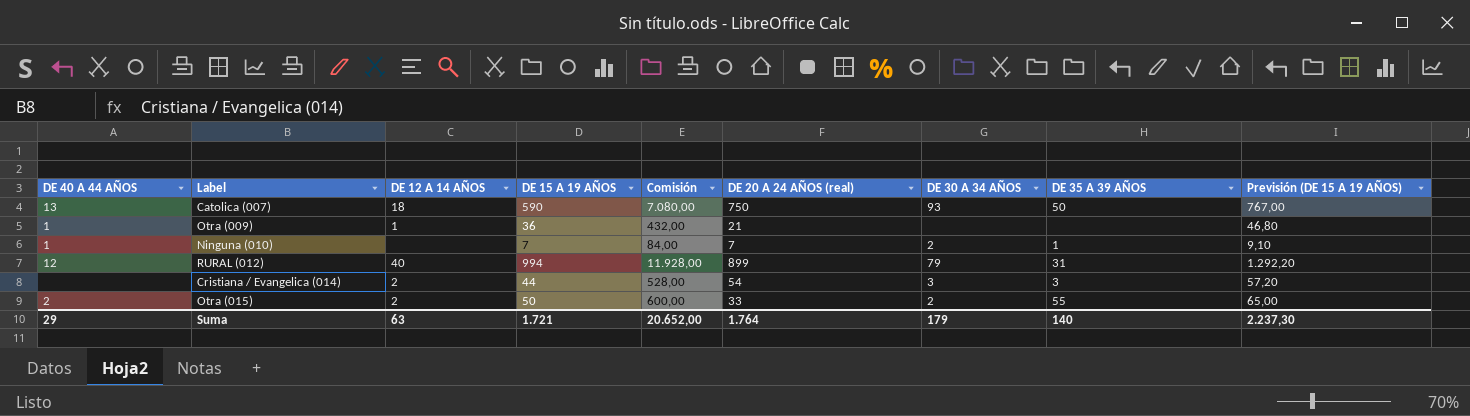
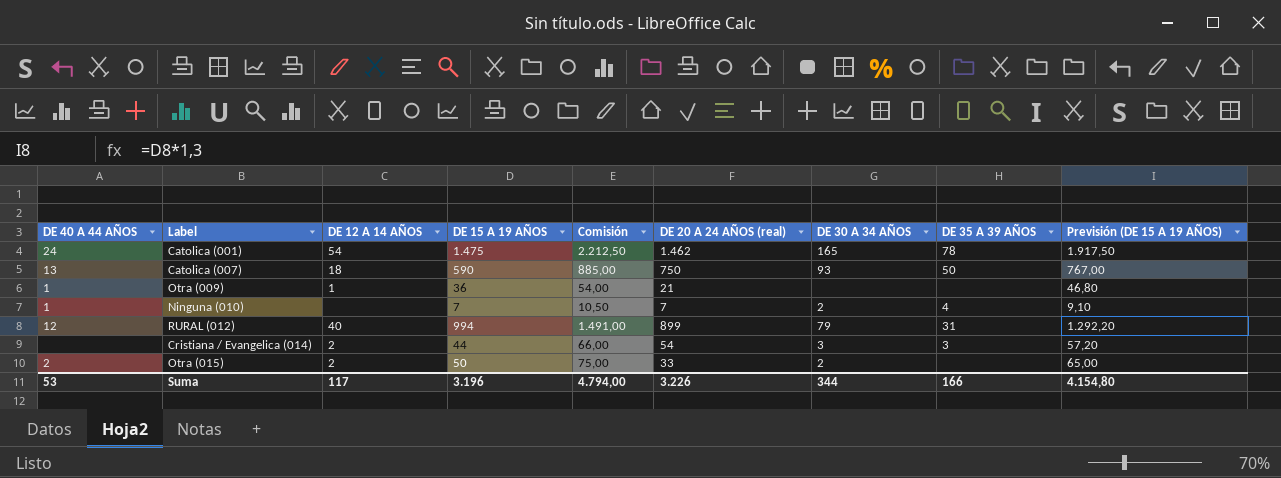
column Comisión | formula: [DE 15 A 19 AÑOS] * 12 -> [DE 15 A 19 AÑOS] * 1,5
row Catolica (001): none -> 24 | 54 | 1.475 | 2.212,50 | 1.462 | 165 | 78 | 1.917,50
Ninguna (010) | DE 35 A 39 AÑOS: 1 -> 4
Otra (015) | DE 35 A 39 AÑOS: 55 -> none
Suma | DE 40 A 44 AÑOS: 29 -> 53
Suma | DE 12 A 14 AÑOS: 63 -> 117
Suma | DE 15 A 19 AÑOS: 1.721 -> 3.196
Suma | Comisión: 20.652,00 -> 4.794,00
Suma | DE 20 A 24 AÑOS (real): 1.764 -> 3.226
Suma | DE 30 A 34 AÑOS: 179 -> 344
Suma | DE 35 A 39 AÑOS: 140 -> 166
Suma | Previsión (DE 15 A 19 AÑOS): 2.237,30 -> 4.154,80

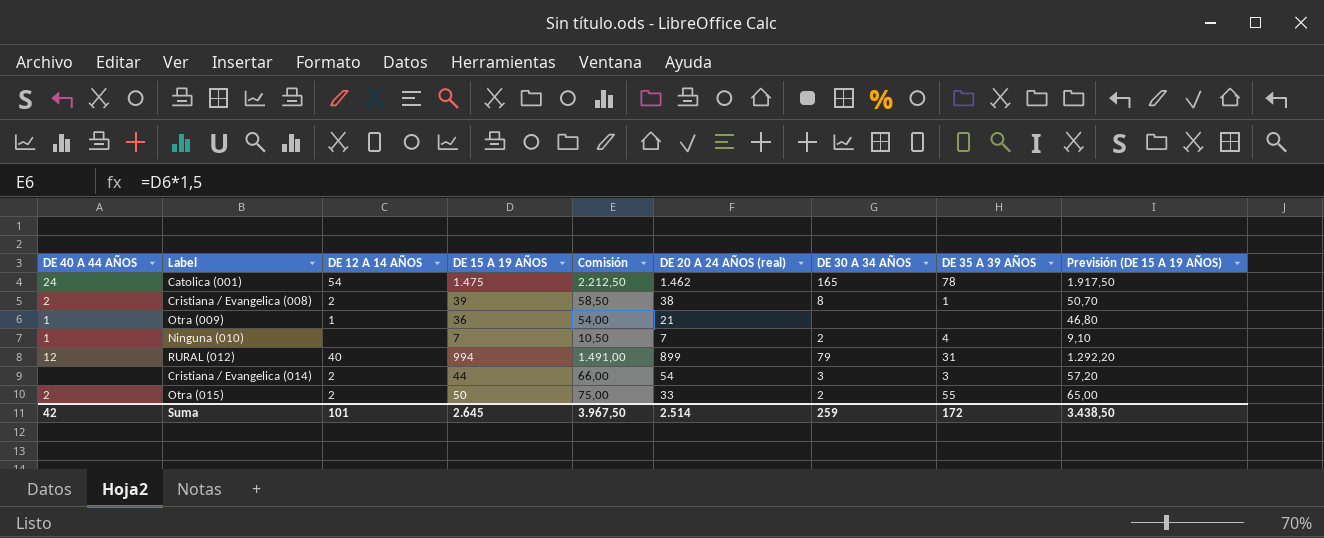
row Catolica (007): 13 | 18 | 590 | 885,00 | 750 | 93 | 50 | 767,00 -> none
row Cristiana / Evangelica (008): none -> 2 | 2 | 39 | 58,50 | 38 | 8 | 1 | 50,70
Otra (015) | DE 35 A 39 AÑOS: none -> 55
Suma | DE 40 A 44 AÑOS: 53 -> 42
Suma | DE 12 A 14 AÑOS: 117 -> 101
Suma | DE 15 A 19 AÑOS: 3.196 -> 2.645
Suma | Comisión: 4.794,00 -> 3.967,50
Suma | DE 20 A 24 AÑOS (real): 3.226 -> 2.514
Suma | DE 30 A 34 AÑOS: 344 -> 259
Suma | DE 35 A 39 AÑOS: 166 -> 172
Suma | Previsión (DE 15 A 19 AÑOS): 4.154,80 -> 3.438,50

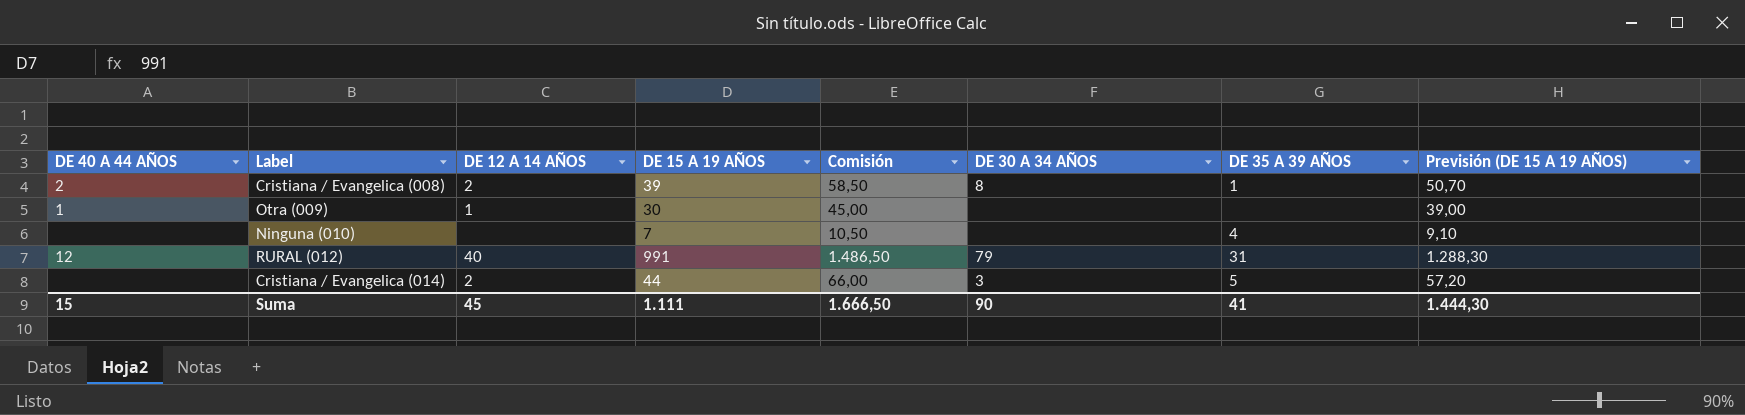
column DE 20 A 24 AÑOS (real) | position: 6 -> none
row Catolica (001): 24 | 54 | 1.475 | 2.212,50 | 1.462 | 165 | 78 | 1.917,50 -> none
row Otra (015): 2 | 2 | 50 | 75,00 | 33 | 2 | 55 | 65,00 -> none
Otra (009) | DE 15 A 19 AÑOS: 36 -> 30
Otra (009) | Comisión: 54,00 -> 45,00
Otra (009) | Previsión (DE 15 A 19 AÑOS): 46,80 -> 39,00
Ninguna (010) | DE 40 A 44 AÑOS: 1 -> none
Ninguna (010) | DE 30 A 34 AÑOS: 2 -> none
RURAL (012) | DE 15 A 19 AÑOS: 994 -> 991
RURAL (012) | Comisión: 1.491,00 -> 1.486,50
RURAL (012) | Previsión (DE 15 A 19 AÑOS): 1.292,20 -> 1.288,30
Cristiana / Evangelica (014) | DE 35 A 39 AÑOS: 3 -> 5
Suma | DE 40 A 44 AÑOS: 42 -> 15
Suma | DE 12 A 14 AÑOS: 101 -> 45
Suma | DE 15 A 19 AÑOS: 2.645 -> 1.111
Suma | Comisión: 3.967,50 -> 1.666,50
Suma | DE 30 A 34 AÑOS: 259 -> 90
Suma | DE 35 A 39 AÑOS: 172 -> 41
Suma | Previsión (DE 15 A 19 AÑOS): 3.438,50 -> 1.444,30

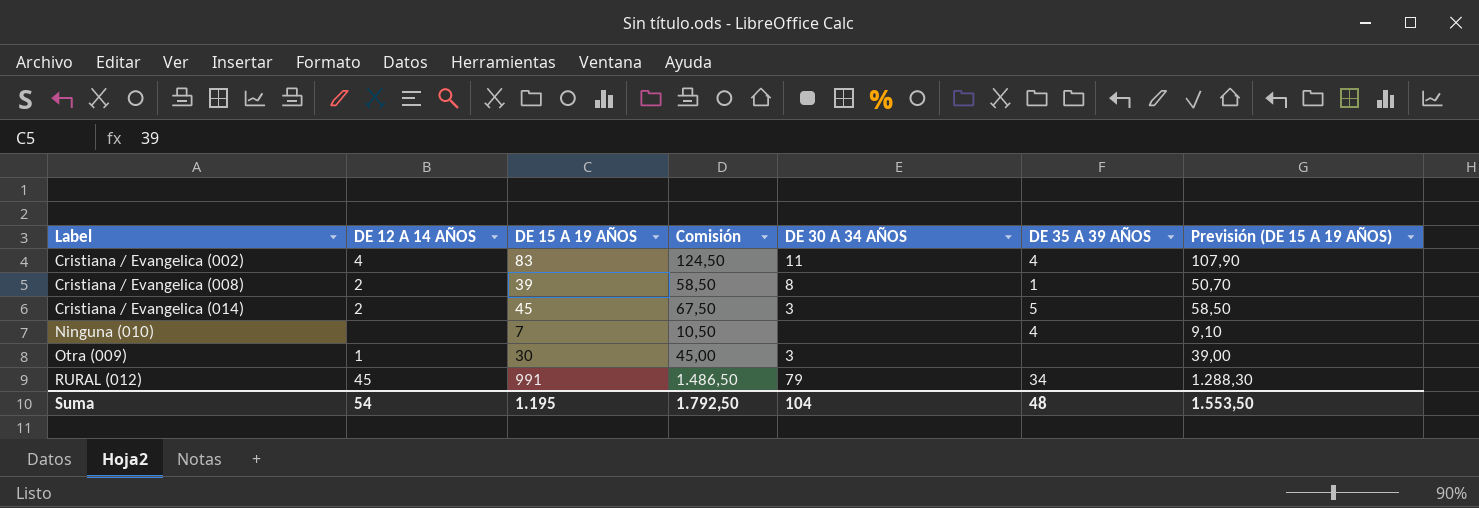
row order: none -> Label ascending
column DE 40 A 44 AÑOS | position: 1 -> none
row Cristiana / Evangelica (002): none -> 4 | 83 | 124,50 | 11 | 4 | 107,90
Cristiana / Evangelica (014) | DE 15 A 19 AÑOS: 44 -> 45
Cristiana / Evangelica (014) | Comisión: 66,00 -> 67,50
Cristiana / Evangelica (014) | Previsión (DE 15 A 19 AÑOS): 57,20 -> 58,50
Otra (009) | DE 30 A 34 AÑOS: none -> 3
RURAL (012) | DE 12 A 14 AÑOS: 40 -> 45
RURAL (012) | DE 35 A 39 AÑOS: 31 -> 34
Suma | DE 12 A 14 AÑOS: 45 -> 54
Suma | DE 15 A 19 AÑOS: 1.111 -> 1.195
Suma | Comisión: 1.666,50 -> 1.792,50
Suma | DE 30 A 34 AÑOS: 90 -> 104
Suma | DE 35 A 39 AÑOS: 41 -> 48
Suma | Previsión (DE 15 A 19 AÑOS): 1.444,30 -> 1.553,50

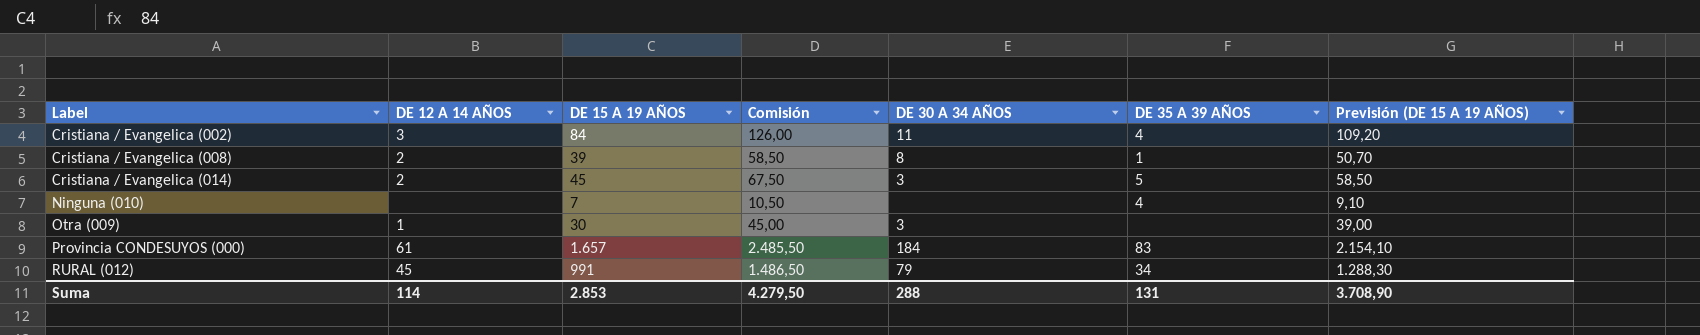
Cristiana / Evangelica (002) | DE 12 A 14 AÑOS: 4 -> 3
Cristiana / Evangelica (002) | DE 15 A 19 AÑOS: 83 -> 84
Cristiana / Evangelica (002) | Comisión: 124,50 -> 126,00
Cristiana / Evangelica (002) | Previsión (DE 15 A 19 AÑOS): 107,90 -> 109,20
row Provincia CONDESUYOS (000): none -> 61 | 1.657 | 2.485,50 | 184 | 83 | 2.154,10
Suma | DE 12 A 14 AÑOS: 54 -> 114
Suma | DE 15 A 19 AÑOS: 1.195 -> 2.853
Suma | Comisión: 1.792,50 -> 4.279,50
Suma | DE 30 A 34 AÑOS: 104 -> 288
Suma | DE 35 A 39 AÑOS: 48 -> 131
Suma | Previsión (DE 15 A 19 AÑOS): 1.553,50 -> 3.708,90

